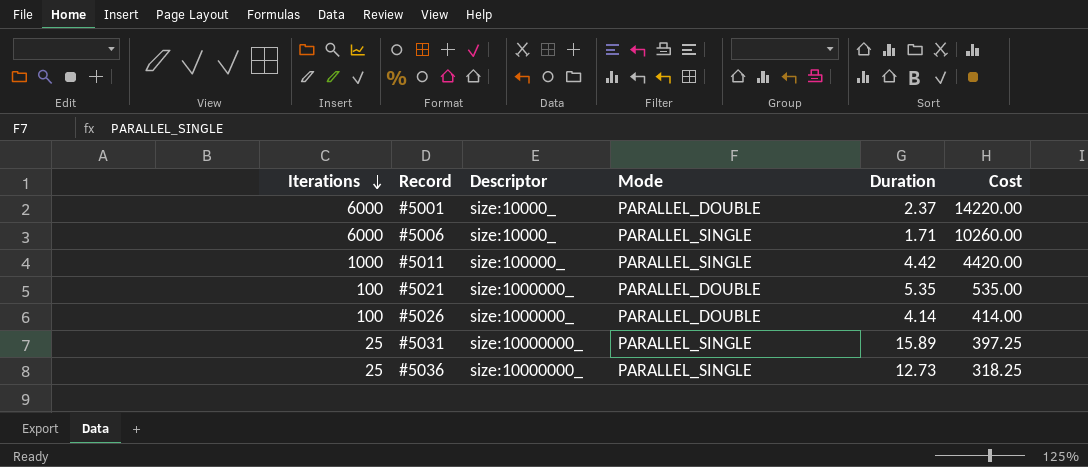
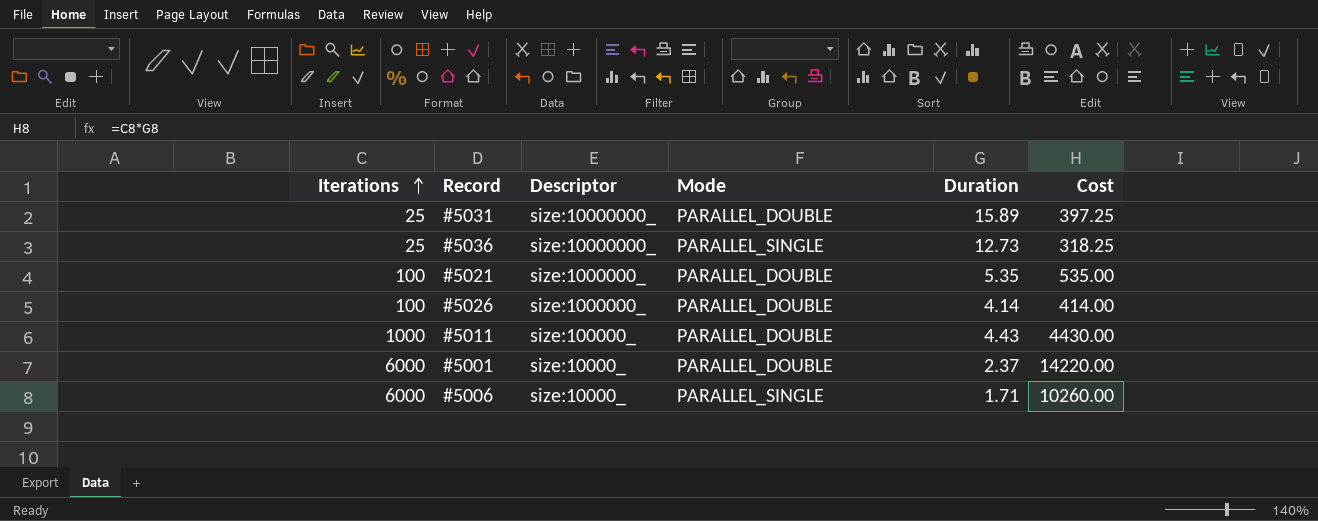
row order: Iterations descending -> Iterations ascending
#5031 | Mode: PARALLEL_SINGLE -> PARALLEL_DOUBLE
#5011 | Mode: PARALLEL_SINGLE -> PARALLEL_DOUBLE
#5011 | Duration: 4.42 -> 4.43
#5011 | Cost: 4420.00 -> 4430.00

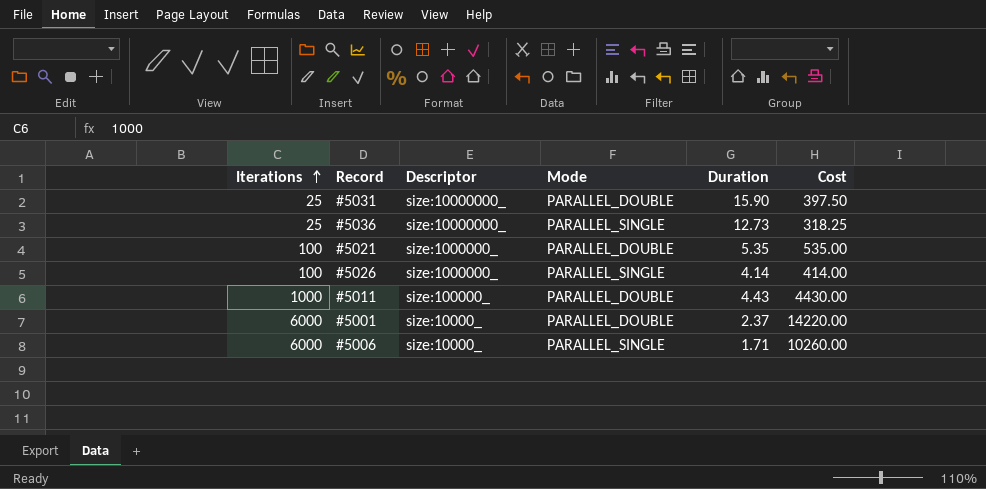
#5031 | Duration: 15.89 -> 15.90
#5031 | Cost: 397.25 -> 397.50
#5026 | Mode: PARALLEL_DOUBLE -> PARALLEL_SINGLE

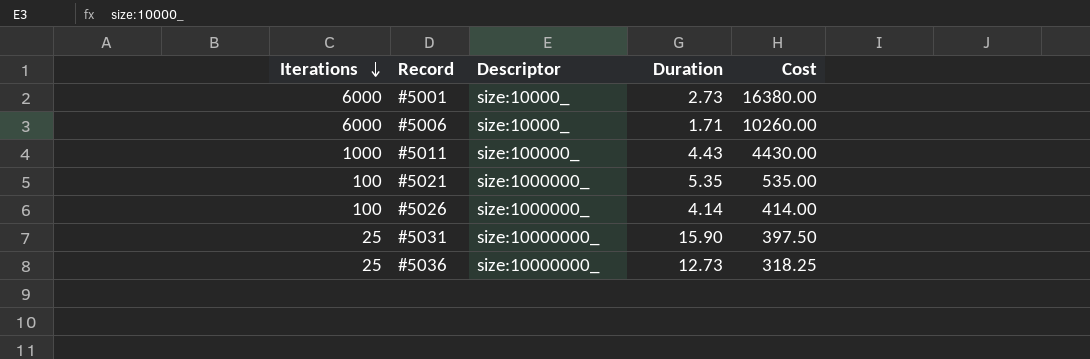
row order: Iterations ascending -> Iterations descending
column Mode | position: 4 -> none
#5001 | Duration: 2.37 -> 2.73
#5001 | Cost: 14220.00 -> 16380.00

